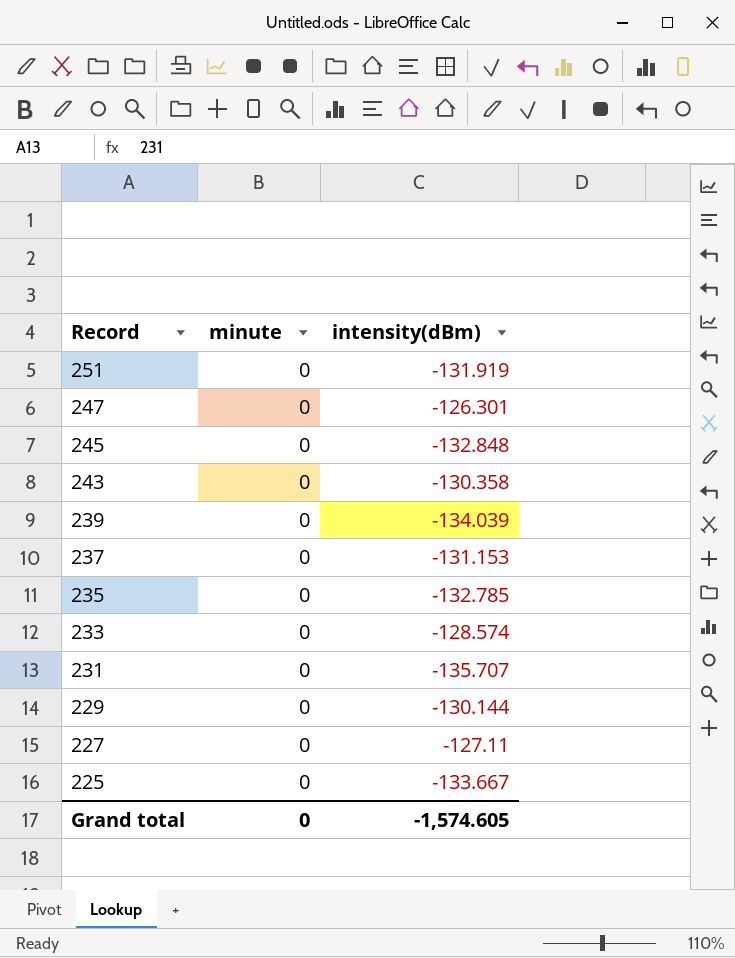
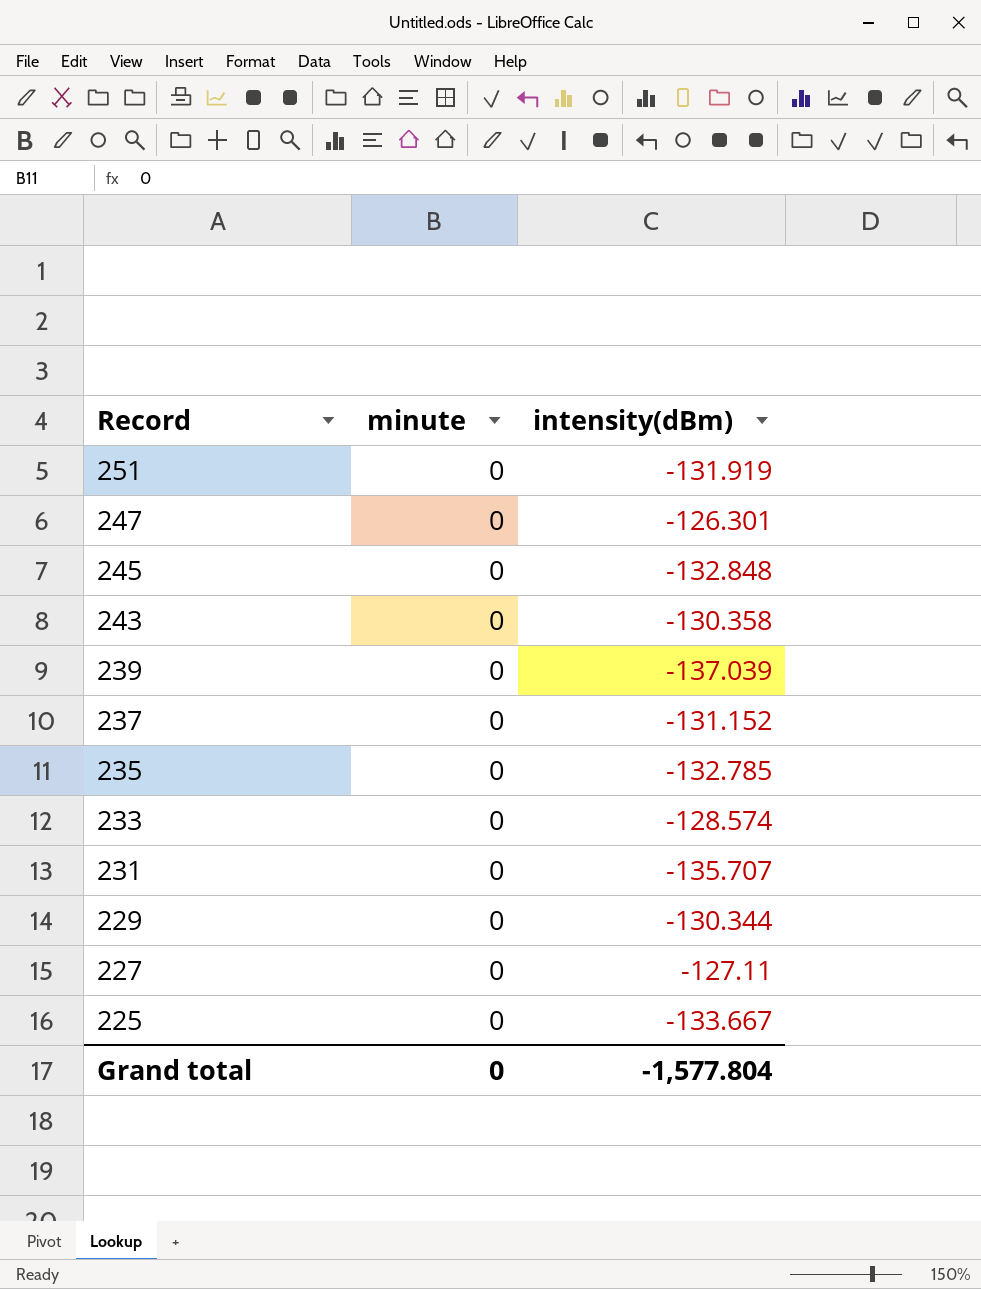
239 | intensity(dBm): -134.039 -> -137.039
237 | intensity(dBm): -131.153 -> -131.152
229 | intensity(dBm): -130.144 -> -130.344
Grand total | intensity(dBm): -1,574.605 -> -1,577.804

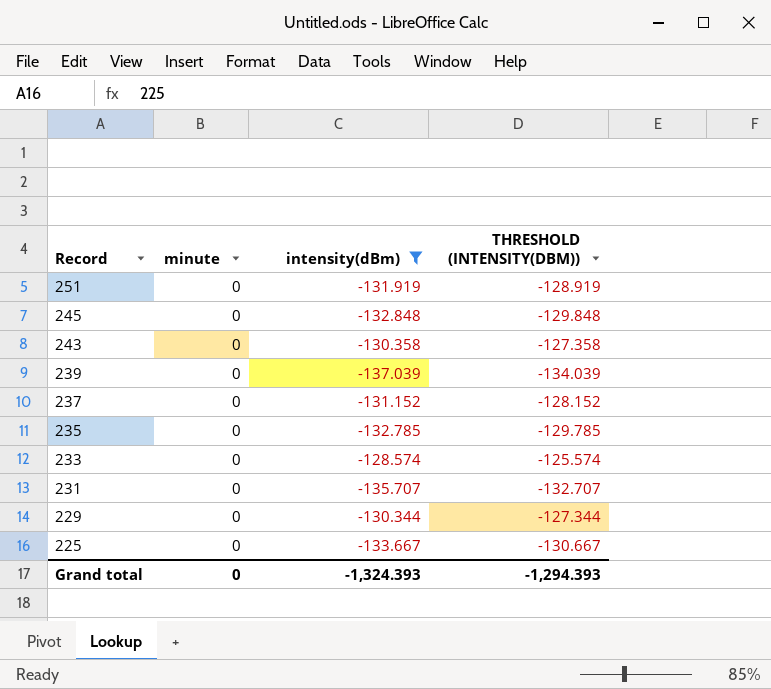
filter: none -> intensity(dBm) <= -128.574
column THRESHOLD (INTENSITY(DBM)) | formula: none -> [intensity(dBm)] + 3
Grand total | intensity(dBm): -1,577.804 -> -1,324.393

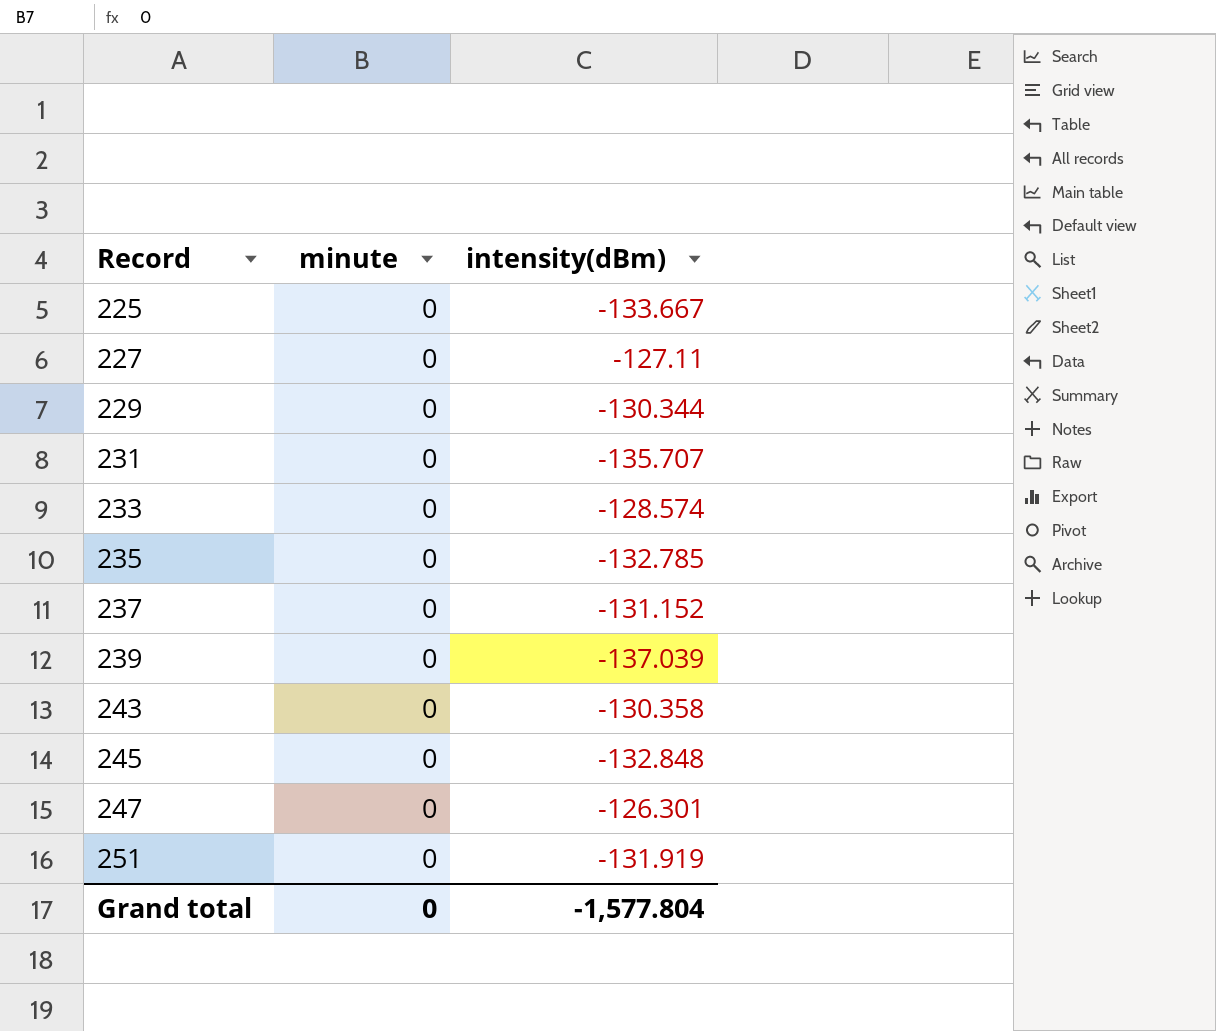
filter: intensity(dBm) <= -128.574 -> none
row order: Record descending -> Record ascending
column THRESHOLD (INTENSITY(DBM)) | formula: [intensity(dBm)] + 3 -> none
Grand total | intensity(dBm): -1,324.393 -> -1,577.804

